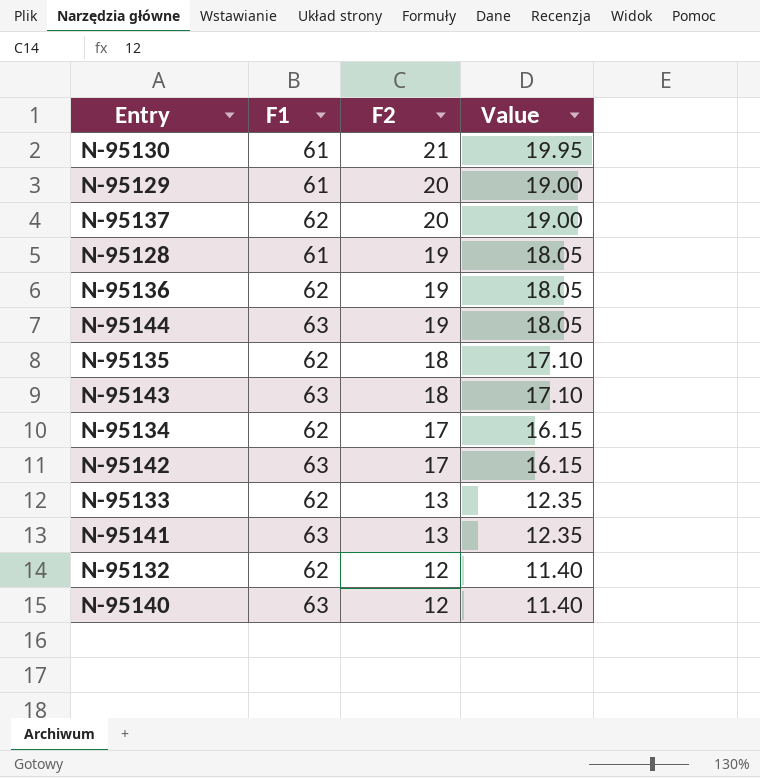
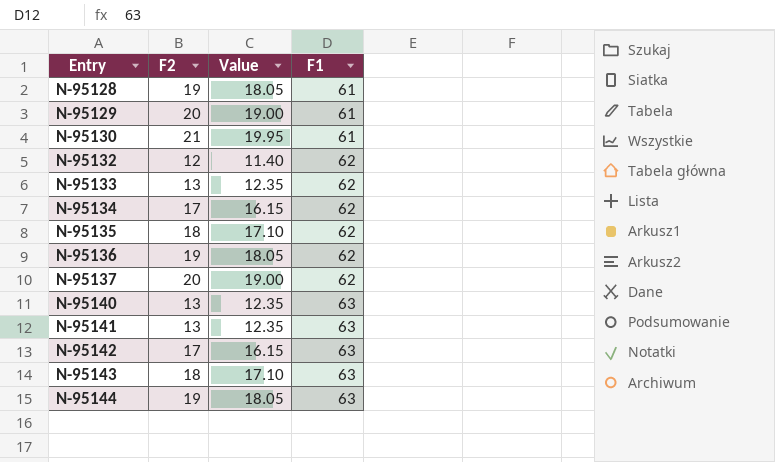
row order: F2 descending -> Entry ascending
column F1 | position: 2 -> 4
N-95140 | F2: 12 -> 13
N-95140 | Value: 11.40 -> 12.35

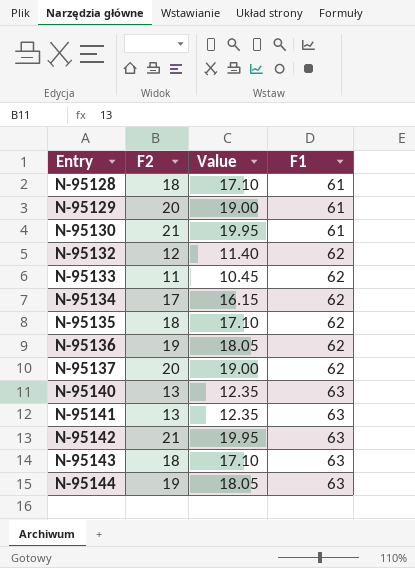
N-95128 | F2: 19 -> 18
N-95128 | Value: 18.05 -> 17.10
N-95133 | F2: 13 -> 11
N-95133 | Value: 12.35 -> 10.45
N-95142 | F2: 17 -> 21
N-95142 | Value: 16.15 -> 19.95

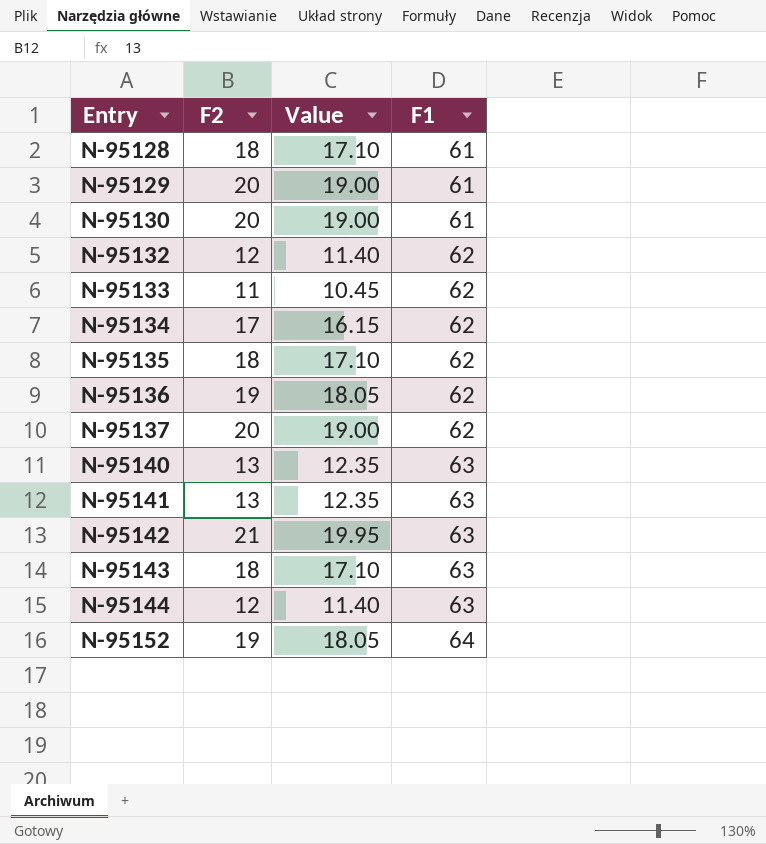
N-95130 | F2: 21 -> 20
N-95130 | Value: 19.95 -> 19.00
N-95144 | F2: 19 -> 12
N-95144 | Value: 18.05 -> 11.40
row N-95152: none -> 19 | 18.05 | 64

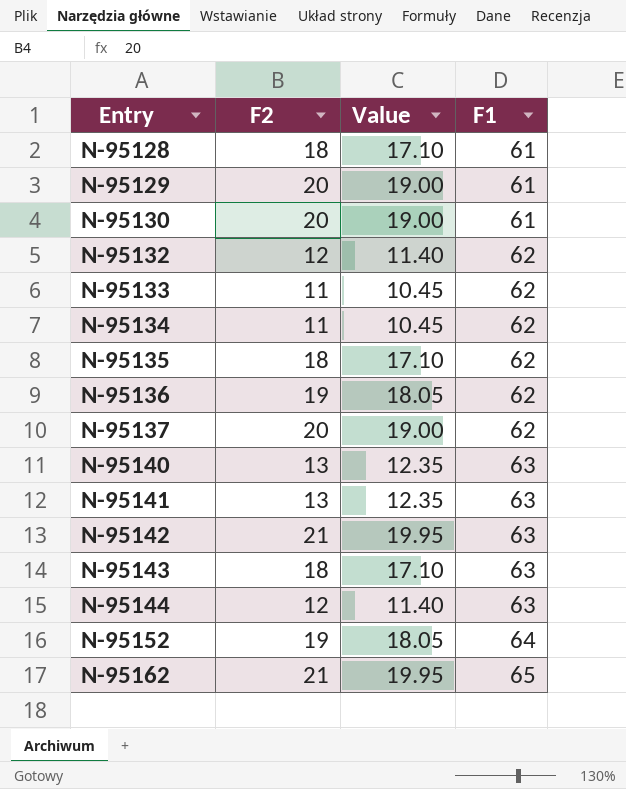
N-95134 | F2: 17 -> 11
N-95134 | Value: 16.15 -> 10.45
row N-95162: none -> 21 | 19.95 | 65

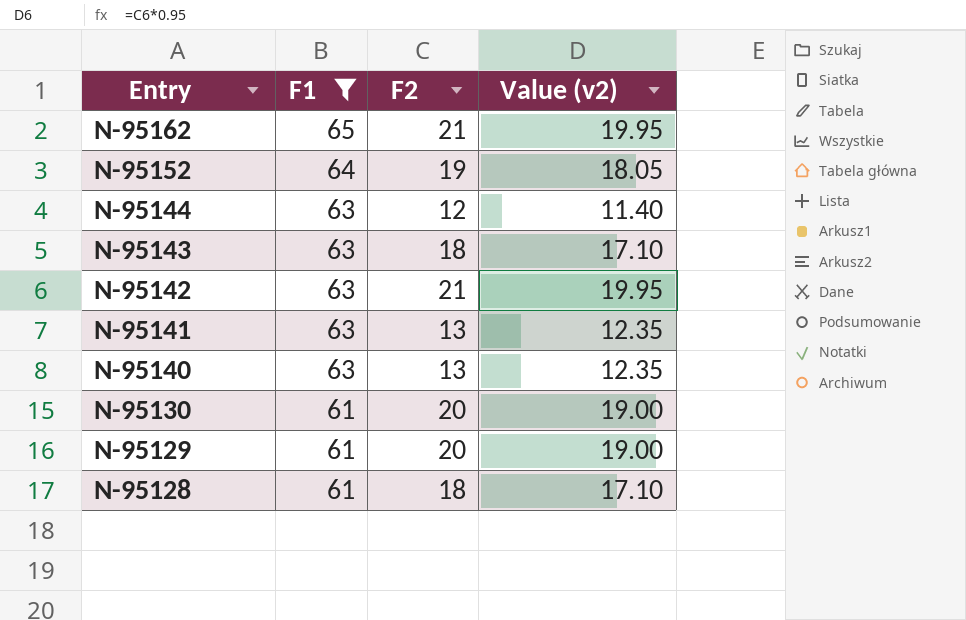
filter: none -> F1 != 62
row order: Entry ascending -> Entry descending
column F1 | position: 4 -> 2
column name: Value -> Value (v2)

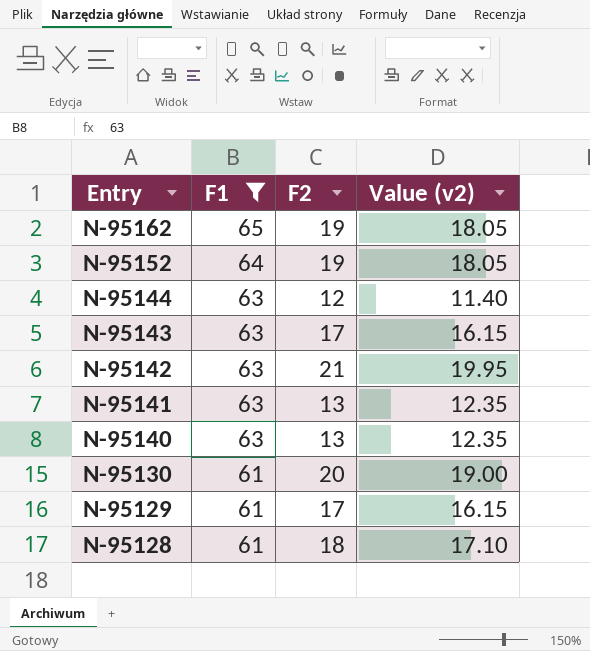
N-95162 | F2: 21 -> 19
N-95162 | Value (v2): 19.95 -> 18.05
N-95143 | F2: 18 -> 17
N-95143 | Value (v2): 17.10 -> 16.15
N-95129 | F2: 20 -> 17
N-95129 | Value (v2): 19.00 -> 16.15

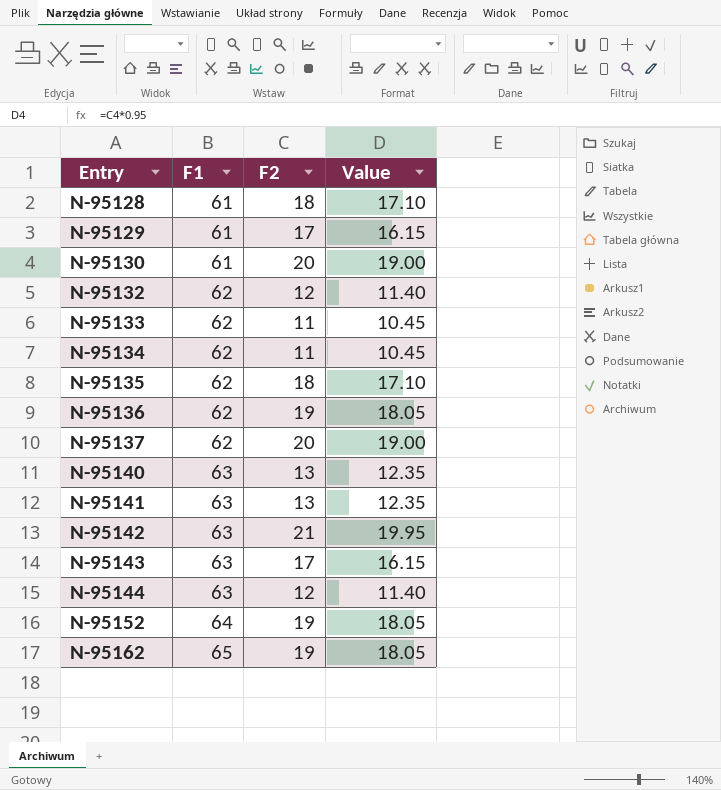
filter: F1 != 62 -> none
row order: Entry descending -> Entry ascending
column name: Value (v2) -> Value

